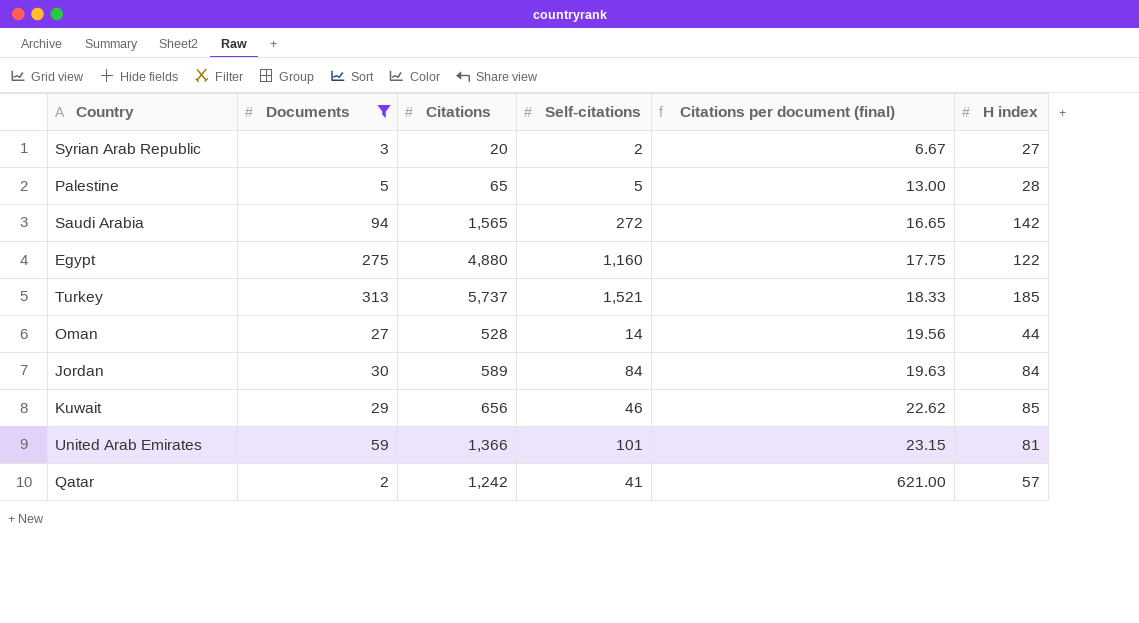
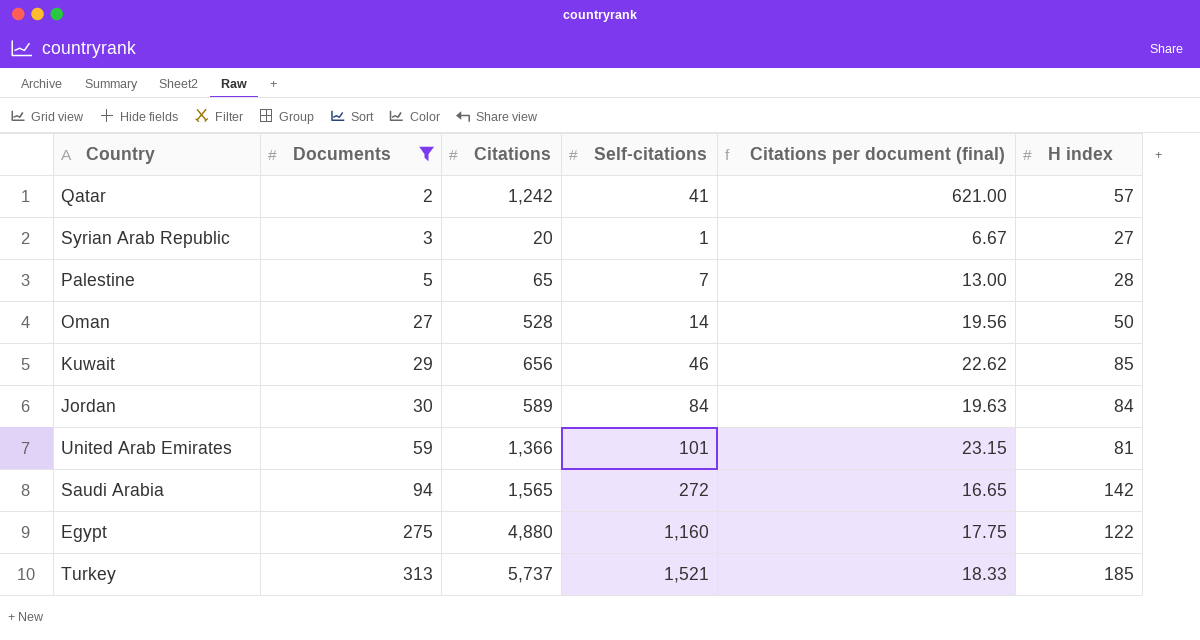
row order: Citations per document (final) ascending -> Documents ascending
Syrian Arab Republic | Self-citations: 2 -> 1
Palestine | Self-citations: 5 -> 7
Oman | H index: 44 -> 50

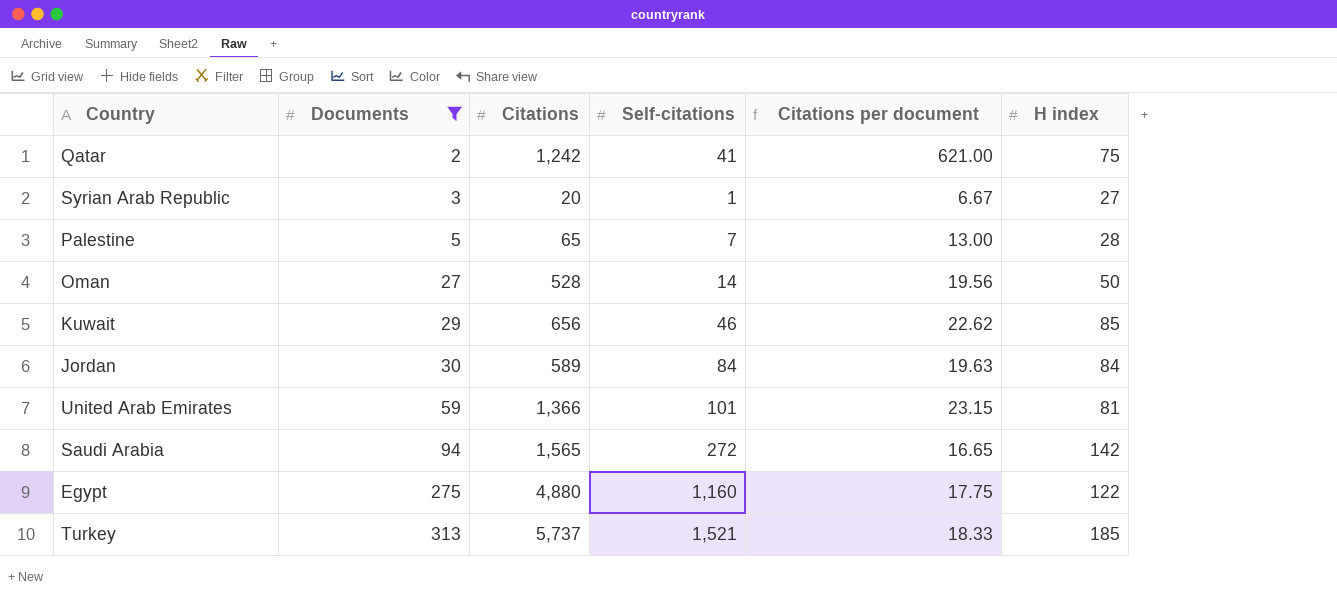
column name: Citations per document (final) -> Citations per document
Qatar | H index: 57 -> 75

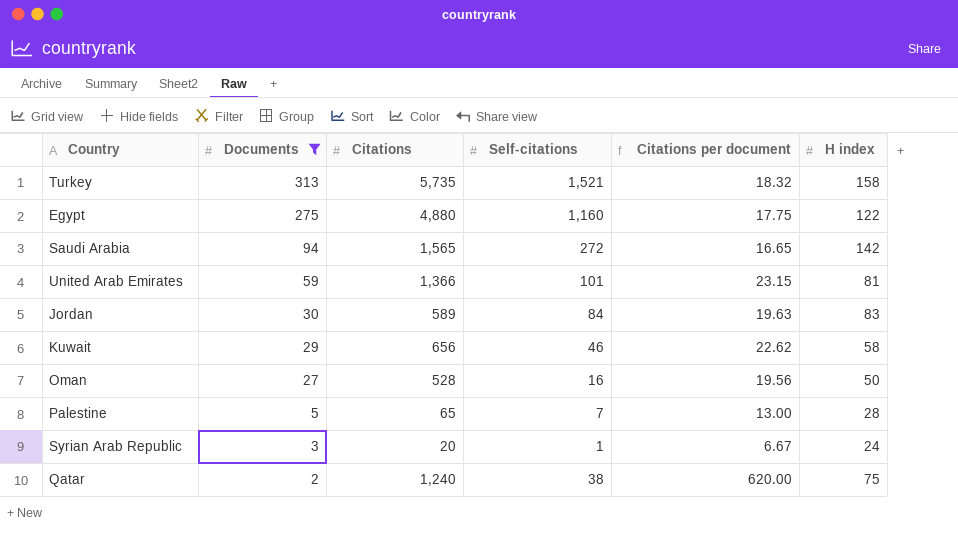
row order: Documents ascending -> Documents descending
Turkey | Citations: 5,737 -> 5,735
Turkey | Citations per document: 18.33 -> 18.32
Turkey | H index: 185 -> 158
Jordan | H index: 84 -> 83
Kuwait | H index: 85 -> 58
Oman | Self-citations: 14 -> 16
Syrian Arab Republic | H index: 27 -> 24
Qatar | Citations: 1,242 -> 1,240
Qatar | Self-citations: 41 -> 38
Qatar | Citations per document: 621.00 -> 620.00

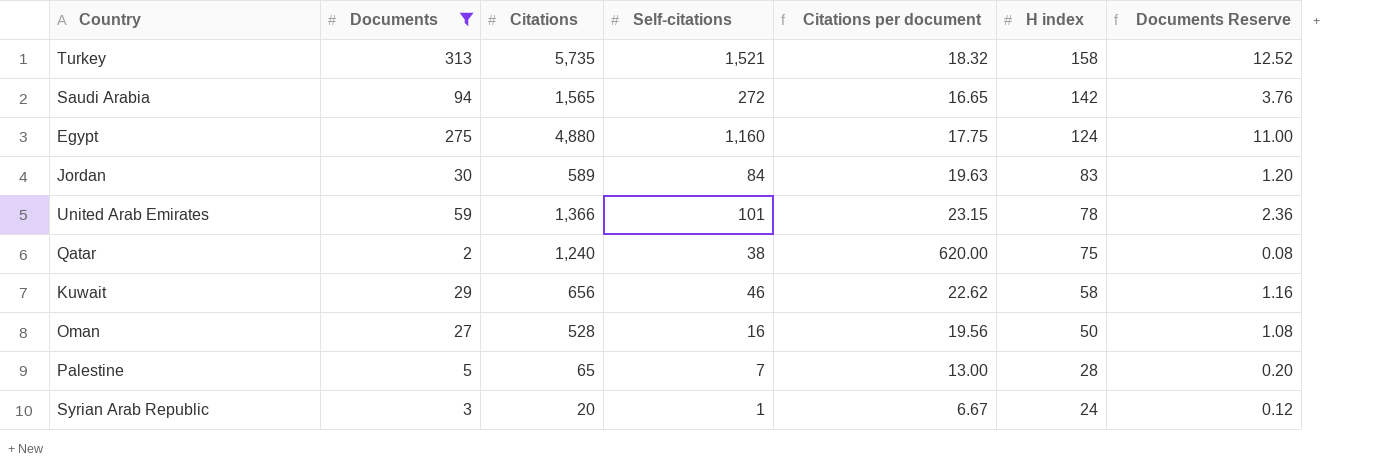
row order: Documents descending -> H index descending
column Documents Reserve | formula: none -> [Documents] * 0.04
Egypt | H index: 122 -> 124
United Arab Emirates | H index: 81 -> 78

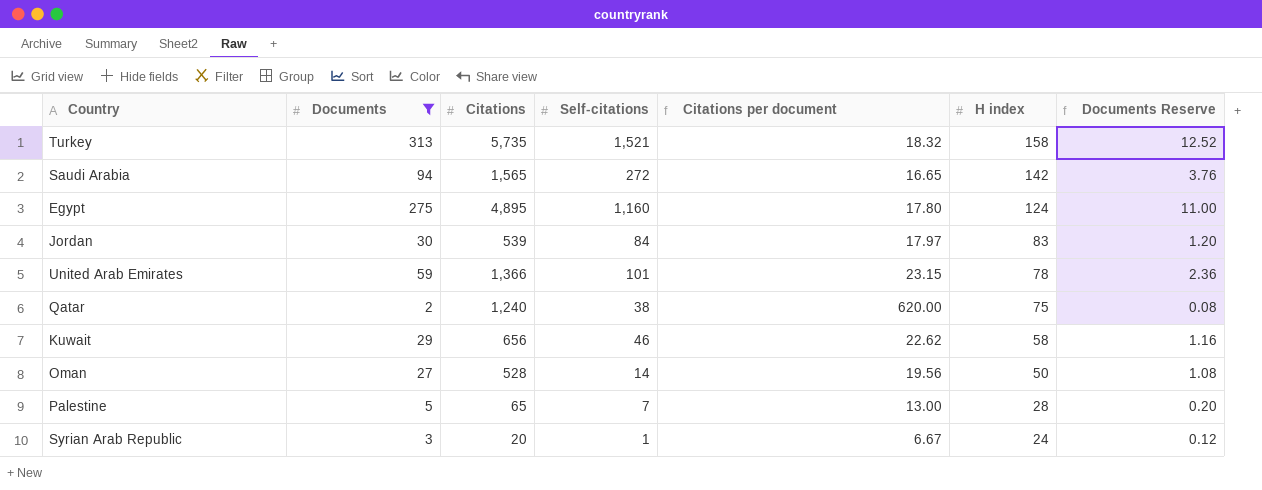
Egypt | Citations: 4,880 -> 4,895
Egypt | Citations per document: 17.75 -> 17.80
Jordan | Citations: 589 -> 539
Jordan | Citations per document: 19.63 -> 17.97
Oman | Self-citations: 16 -> 14

